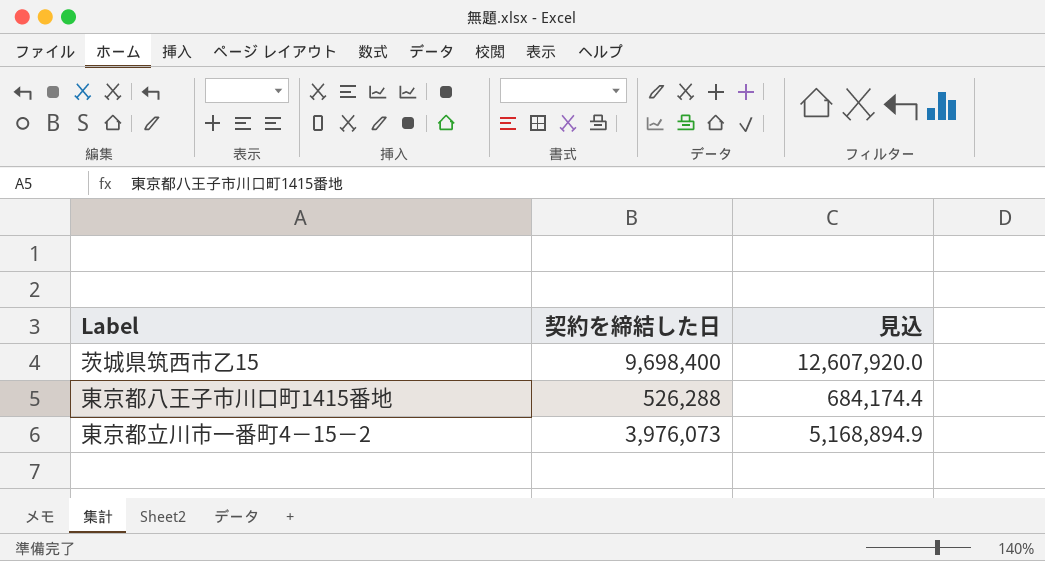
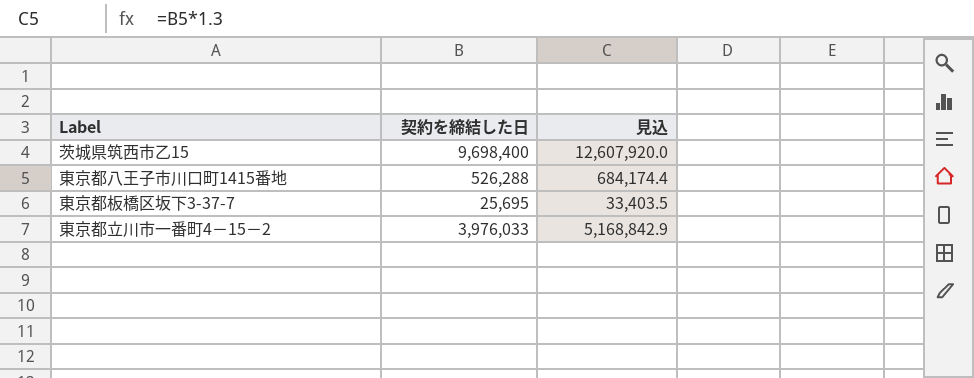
row 東京都板橋区坂下3-37-7: none -> 25,695 | 33,403.5
東京都立川市一番町4－15－2 | 契約を締結した日: 3,976,073 -> 3,976,033
東京都立川市一番町4－15－2 | 見込: 5,168,894.9 -> 5,168,842.9

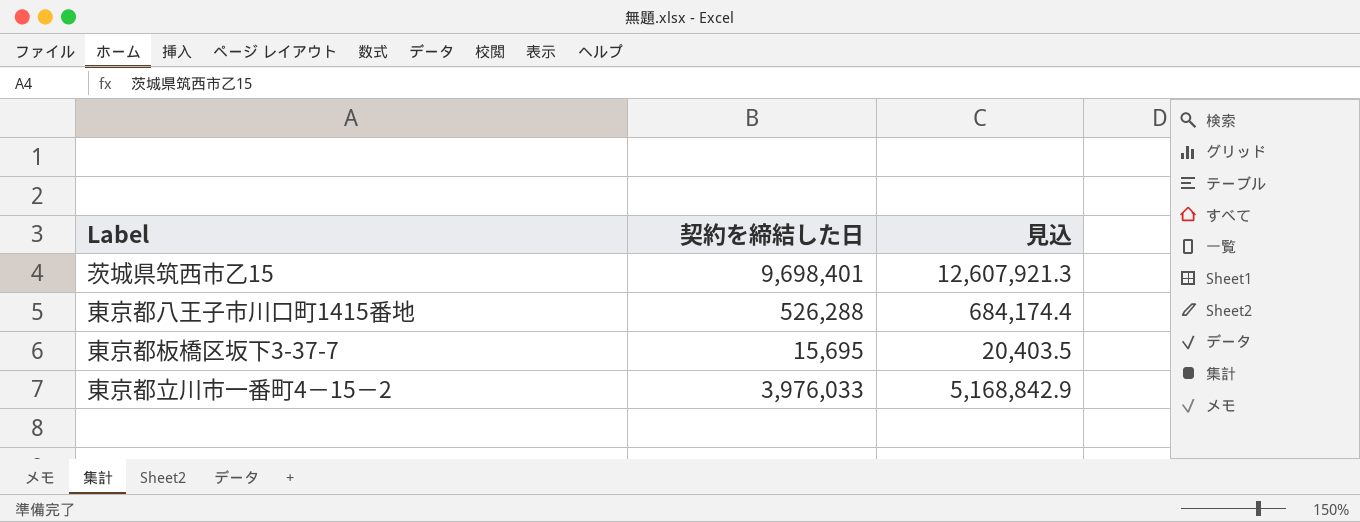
茨城県筑西市乙15 | 契約を締結した日: 9,698,400 -> 9,698,401
茨城県筑西市乙15 | 見込: 12,607,920.0 -> 12,607,921.3
東京都板橋区坂下3-37-7 | 契約を締結した日: 25,695 -> 15,695
東京都板橋区坂下3-37-7 | 見込: 33,403.5 -> 20,403.5

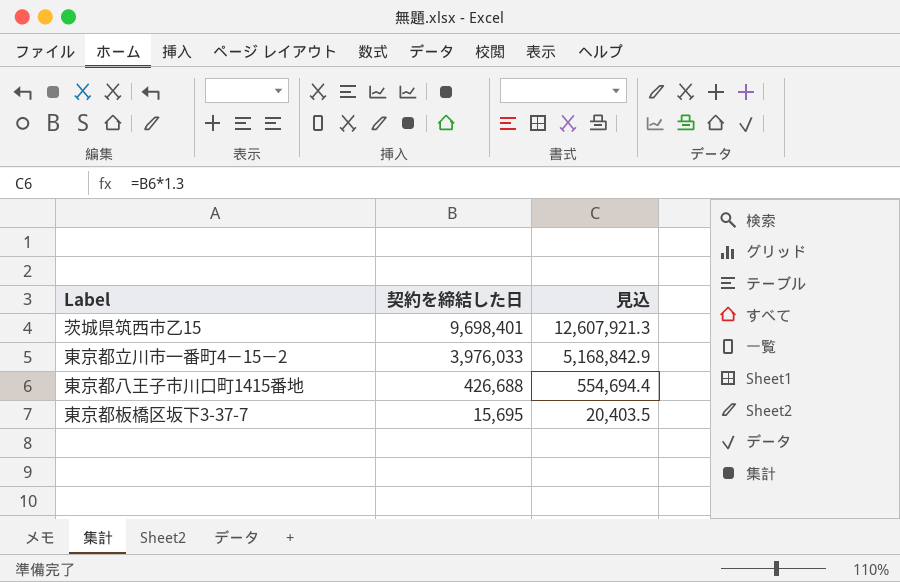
row order: none -> 契約を締結した日 descending
東京都八王子市川口町1415番地 | 契約を締結した日: 526,288 -> 426,688
東京都八王子市川口町1415番地 | 見込: 684,174.4 -> 554,694.4

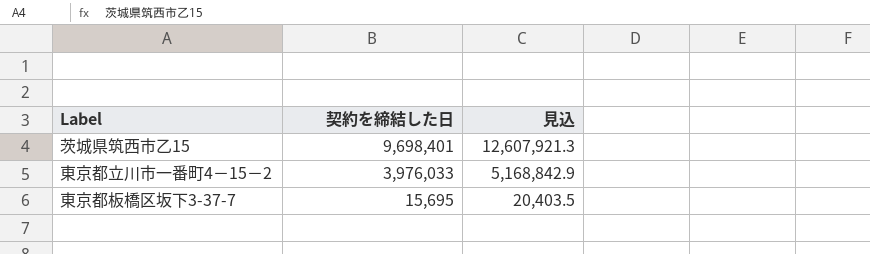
row 東京都八王子市川口町1415番地: 426,688 | 554,694.4 -> none

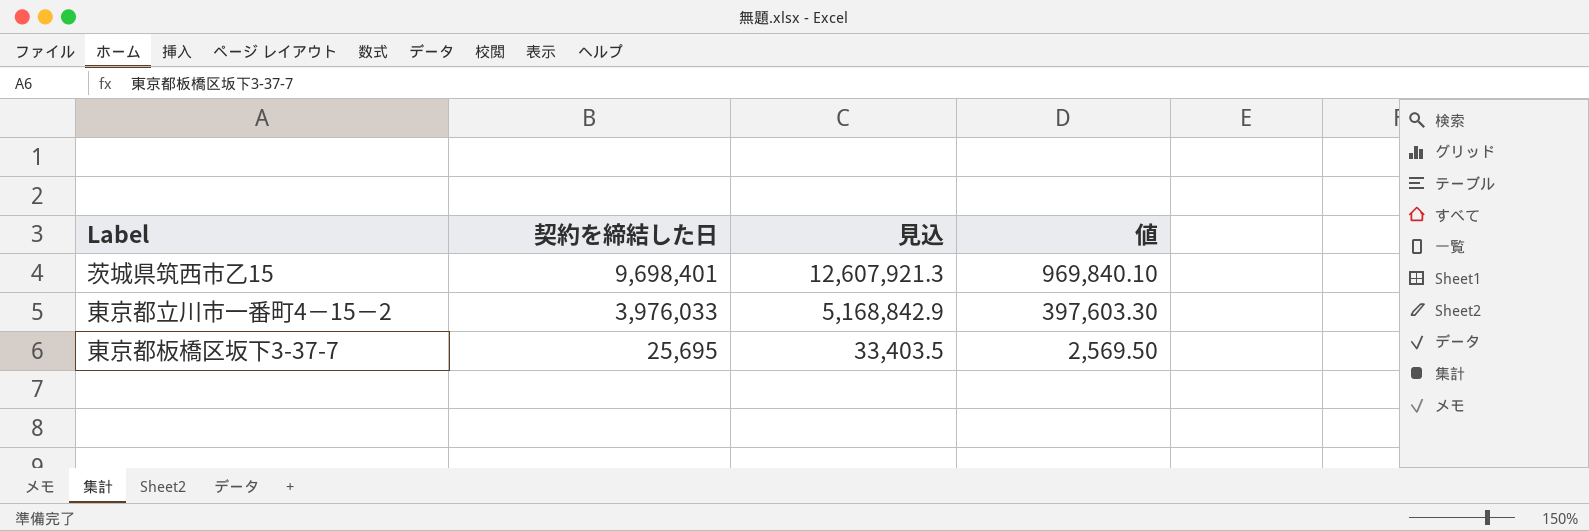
column 値 | formula: none -> [契約を締結した日] * 0.1
東京都板橋区坂下3-37-7 | 契約を締結した日: 15,695 -> 25,695
東京都板橋区坂下3-37-7 | 見込: 20,403.5 -> 33,403.5

